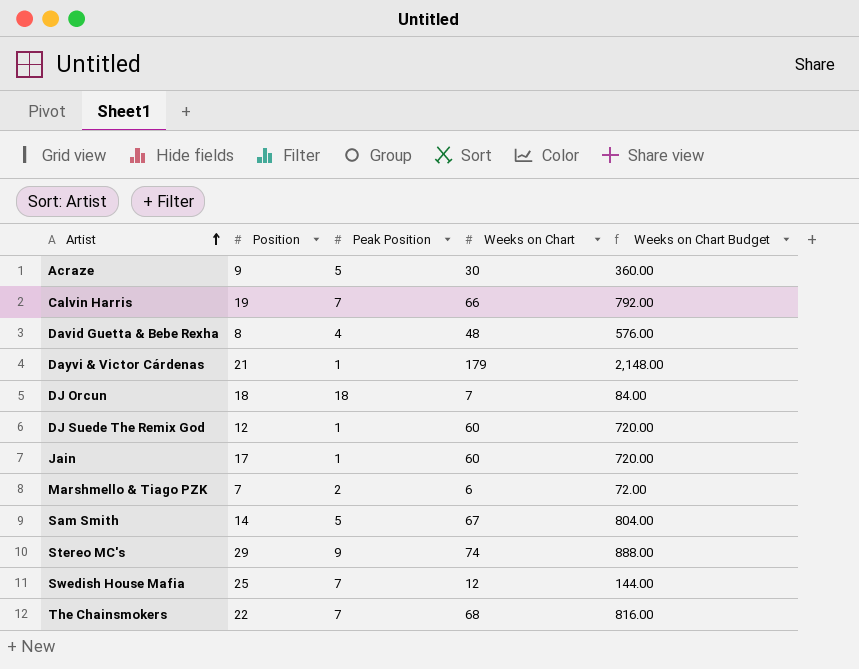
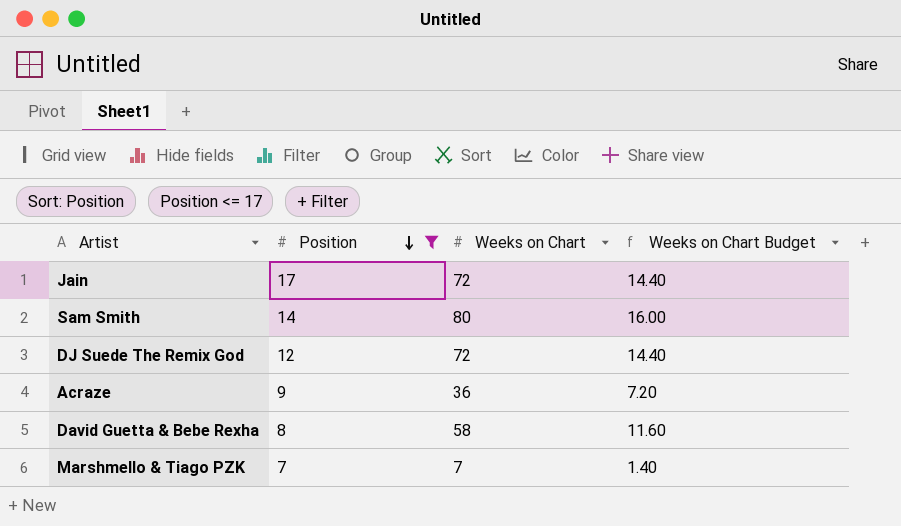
filter: none -> Position <= 17
row order: Artist ascending -> Position descending
column Peak Position | position: 3 -> none
column Weeks on Chart Budget | formula: [Weeks on Chart] * 12 -> [Weeks on Chart] * 0.2
Jain | Weeks on Chart: 60 -> 72
Sam Smith | Weeks on Chart: 67 -> 80
DJ Suede The Remix God | Weeks on Chart: 60 -> 72
Acraze | Weeks on Chart: 30 -> 36
David Guetta & Bebe Rexha | Weeks on Chart: 48 -> 58
Marshmello & Tiago PZK | Weeks on Chart: 6 -> 7

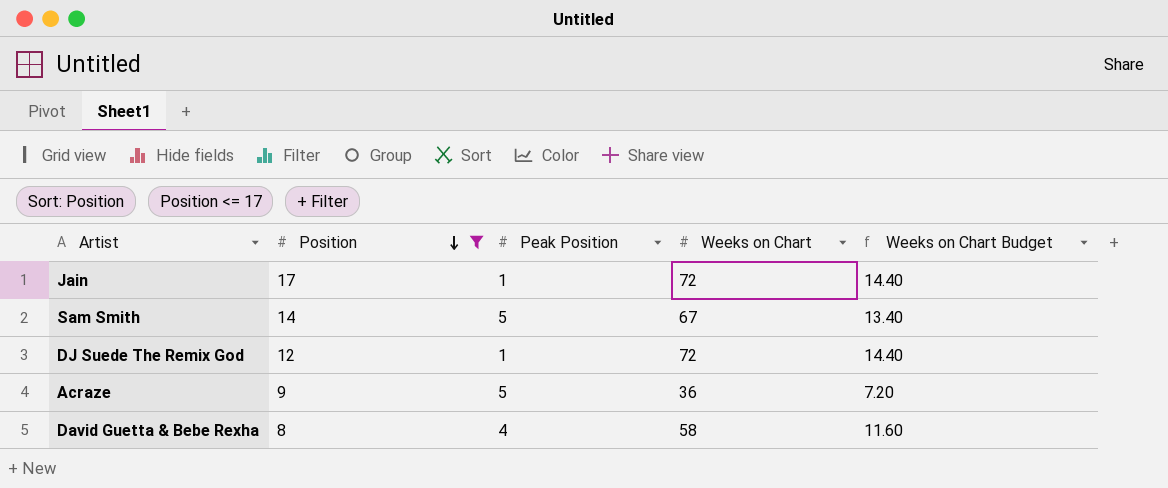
column Peak Position | position: none -> 3
row Marshmello & Tiago PZK: 7 | 7 | 1.40 -> none
Sam Smith | Weeks on Chart: 80 -> 67
Sam Smith | Weeks on Chart Budget: 16.00 -> 13.40

